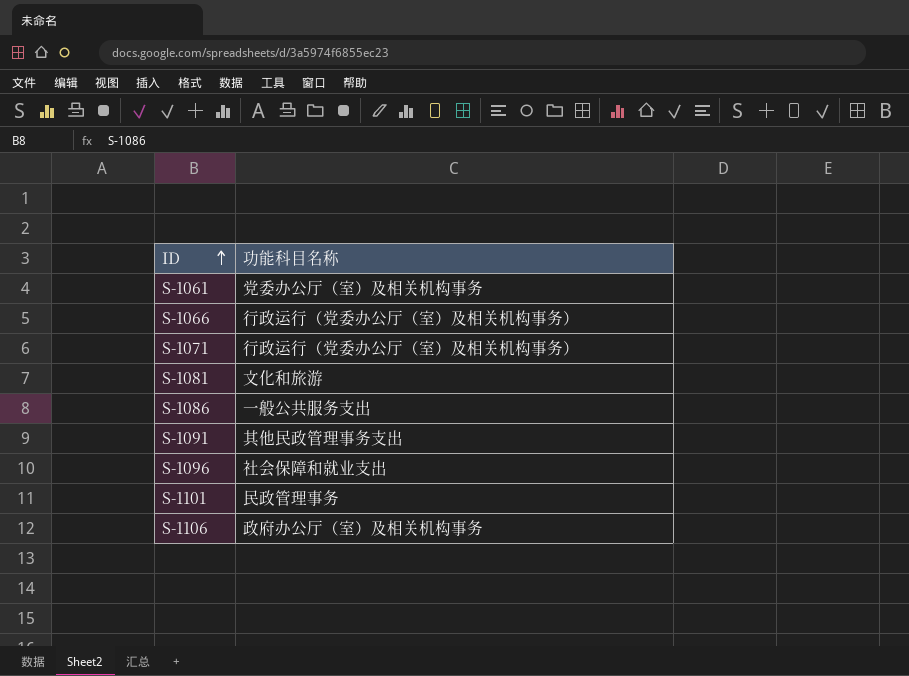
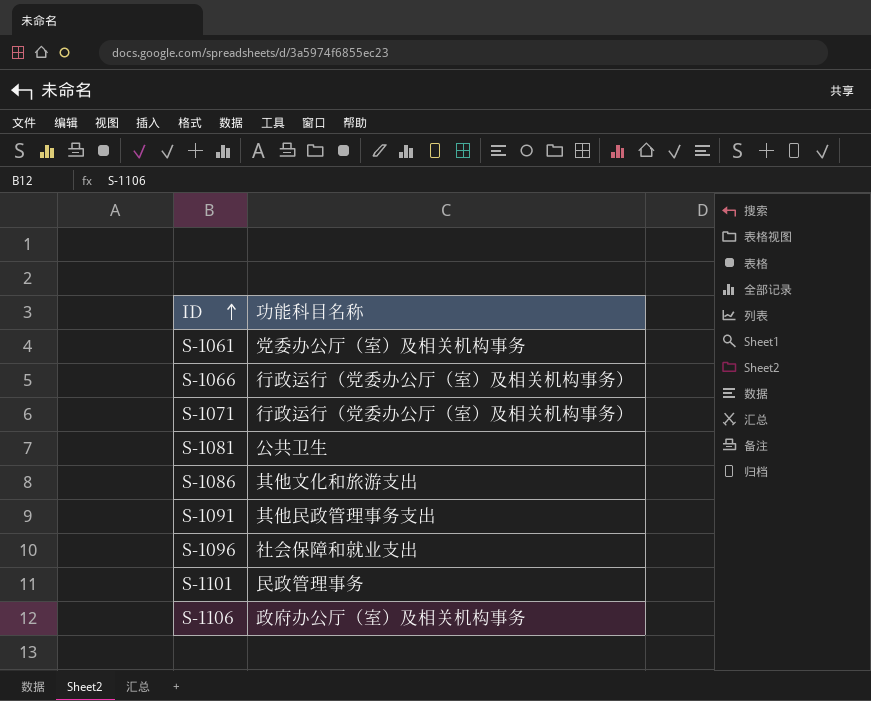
S-1081 | 功能科目名称: 文化和旅游 -> 公共卫生
S-1086 | 功能科目名称: 一般公共服务支出 -> 其他文化和旅游支出

